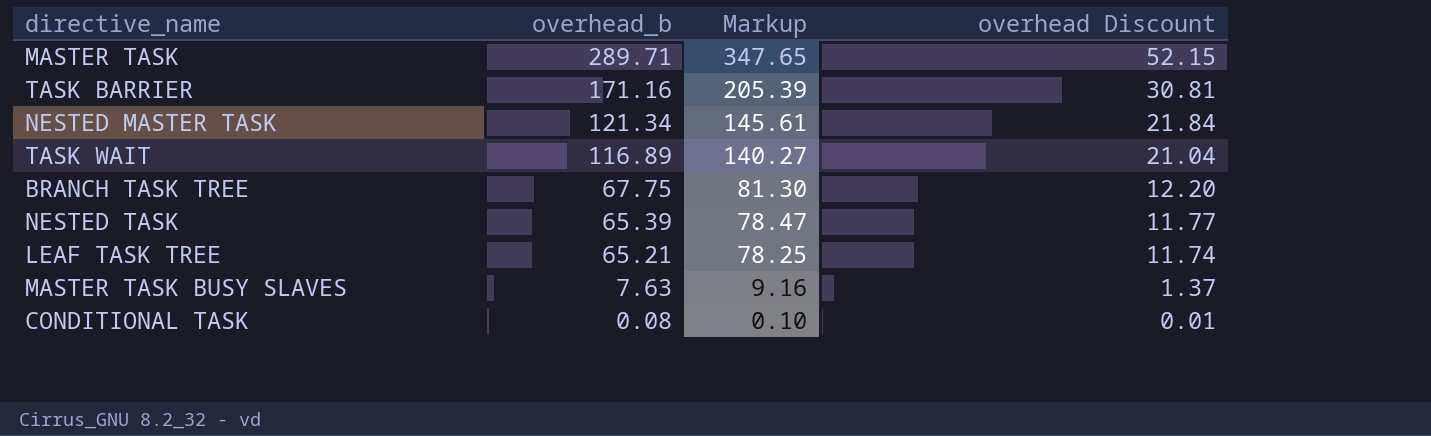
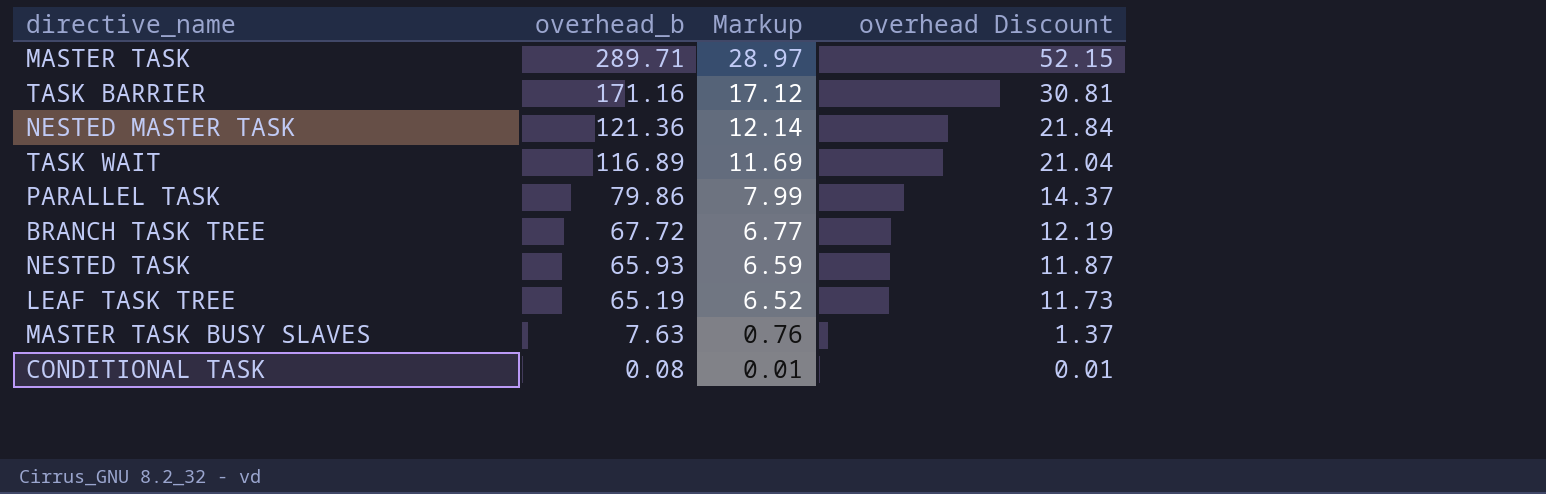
column Markup | formula: [overhead_b] * 1.2 -> [overhead_b] * 0.1
NESTED MASTER TASK | overhead_b: 121.34 -> 121.36
row PARALLEL TASK: none -> 79.86 | 7.99 | 14.37
BRANCH TASK TREE | overhead_b: 67.75 -> 67.72
BRANCH TASK TREE | overhead Discount: 12.20 -> 12.19
NESTED TASK | overhead_b: 65.39 -> 65.93
NESTED TASK | overhead Discount: 11.77 -> 11.87
LEAF TASK TREE | overhead_b: 65.21 -> 65.19
LEAF TASK TREE | overhead Discount: 11.74 -> 11.73

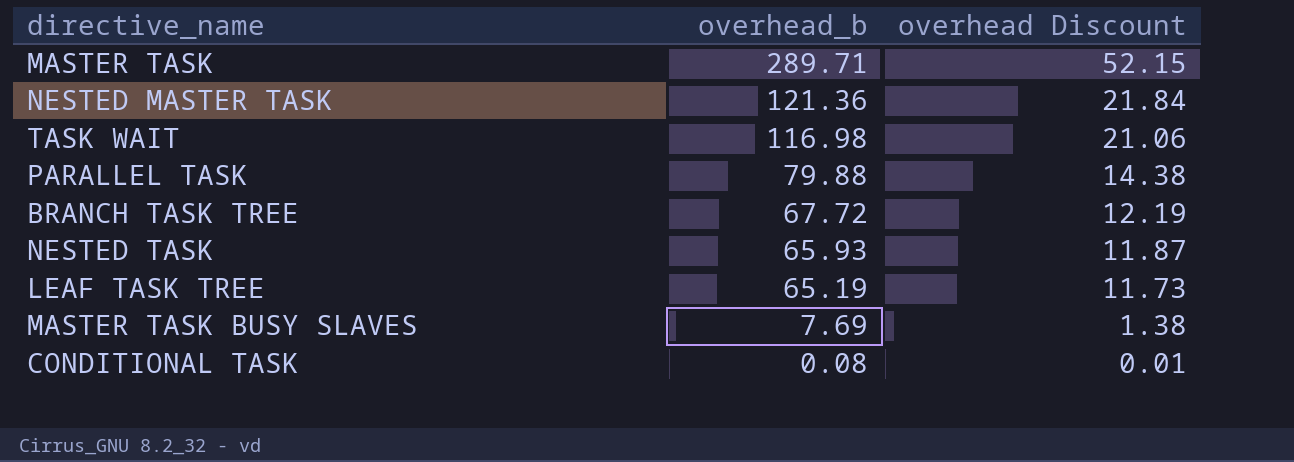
column Markup | formula: [overhead_b] * 0.1 -> none
row TASK BARRIER: 171.16 | 17.12 | 30.81 -> none
TASK WAIT | overhead_b: 116.89 -> 116.98
TASK WAIT | overhead Discount: 21.04 -> 21.06
PARALLEL TASK | overhead_b: 79.86 -> 79.88
PARALLEL TASK | overhead Discount: 14.37 -> 14.38
MASTER TASK BUSY SLAVES | overhead_b: 7.63 -> 7.69
MASTER TASK BUSY SLAVES | overhead Discount: 1.37 -> 1.38

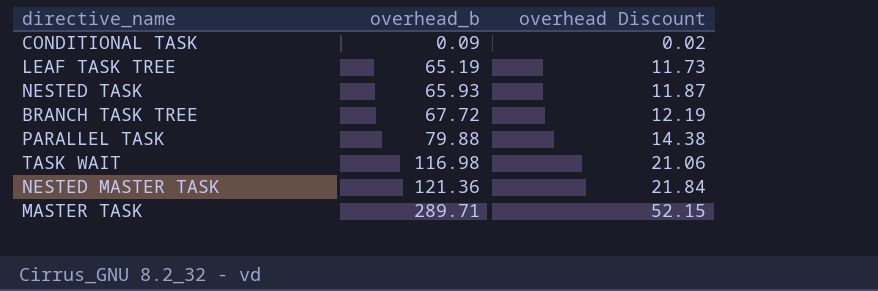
row order: overhead_b descending -> overhead_b ascending
row MASTER TASK BUSY SLAVES: 7.69 | 1.38 -> none
CONDITIONAL TASK | overhead_b: 0.08 -> 0.09
CONDITIONAL TASK | overhead Discount: 0.01 -> 0.02

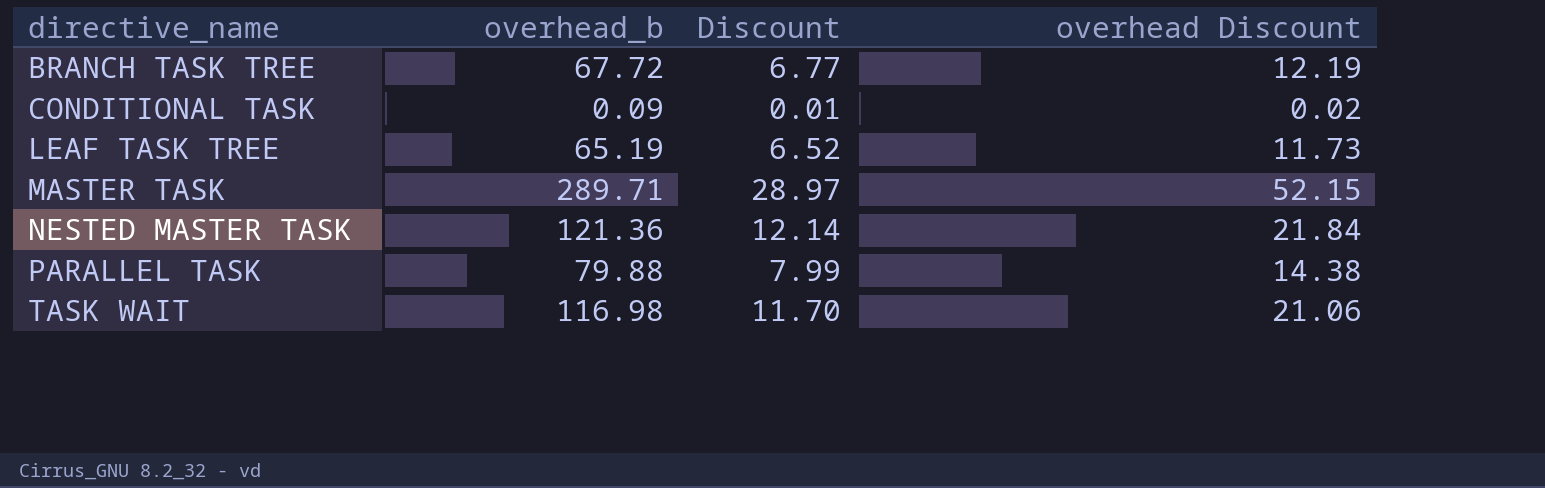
row order: overhead_b ascending -> directive_name ascending
column Discount | formula: none -> [overhead_b] * 0.1
row NESTED TASK: 65.93 | 11.87 -> none

